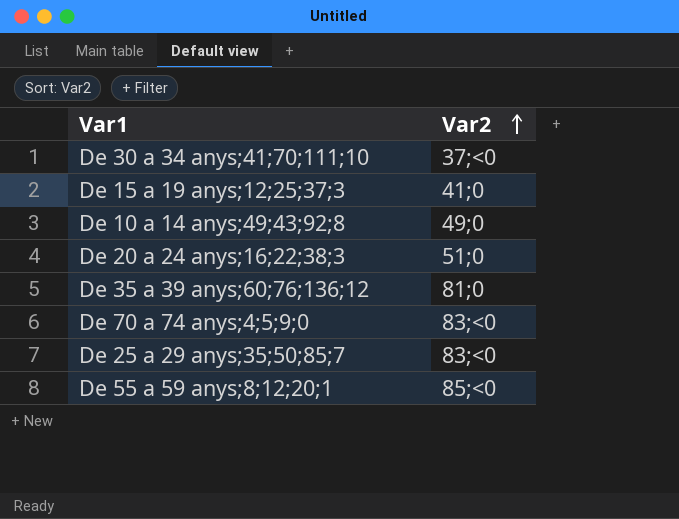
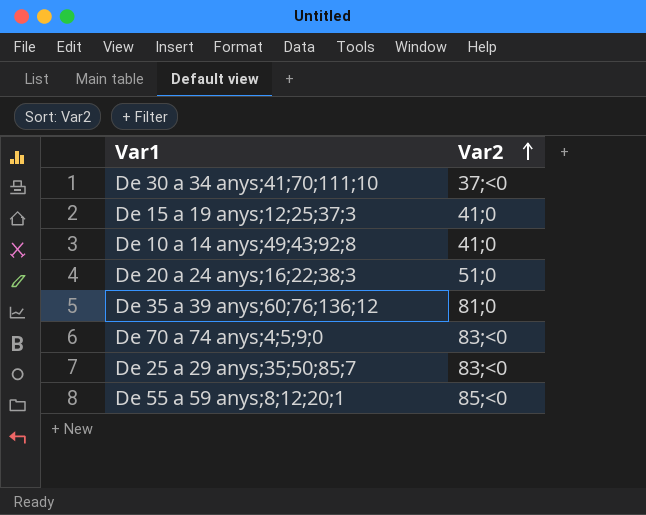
De 10 a 14 anys;49;43;92;8 | Var2: 49;0 -> 41;0

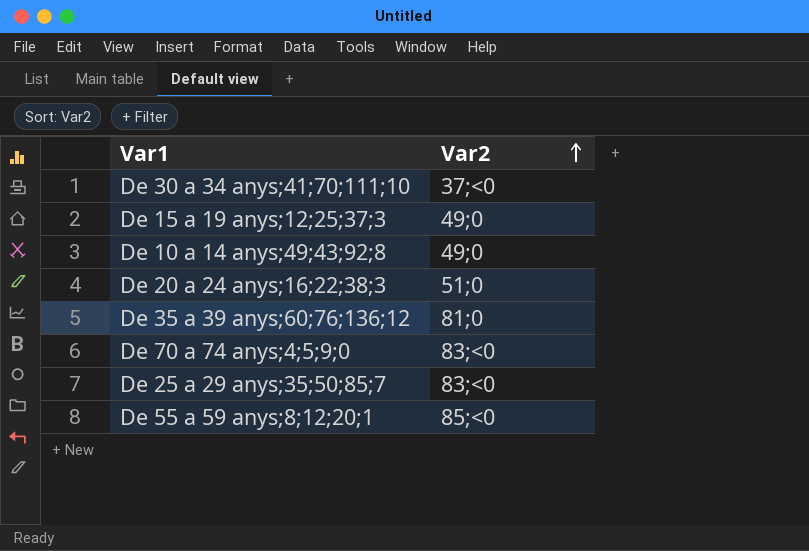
De 15 a 19 anys;12;25;37;3 | Var2: 41;0 -> 49;0
De 10 a 14 anys;49;43;92;8 | Var2: 41;0 -> 49;0

